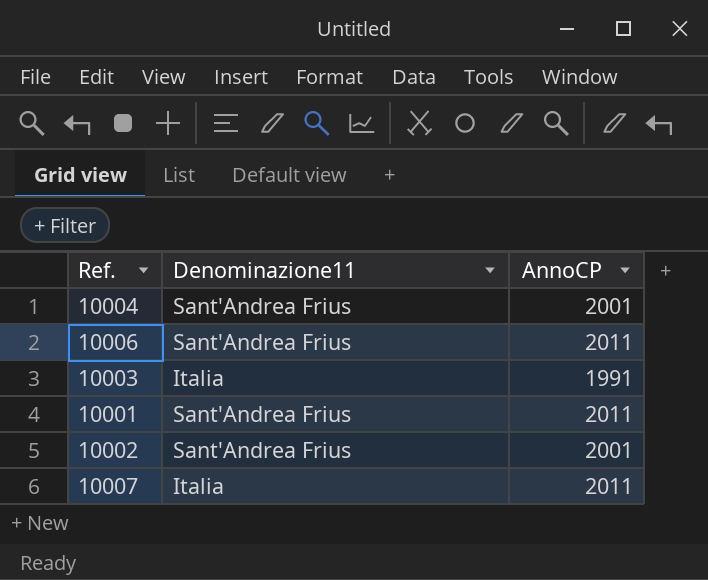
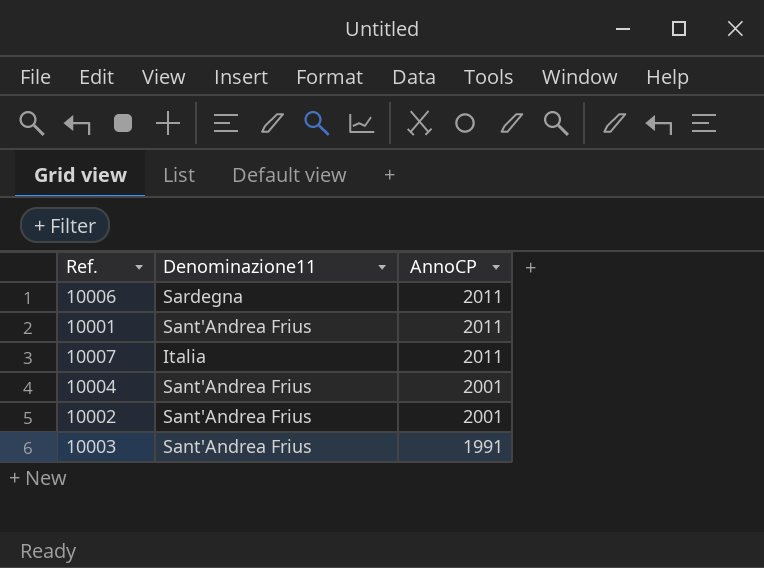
row order: none -> AnnoCP descending
10006 | Denominazione11: Sant'Andrea Frius -> Sardegna
10003 | Denominazione11: Italia -> Sant'Andrea Frius

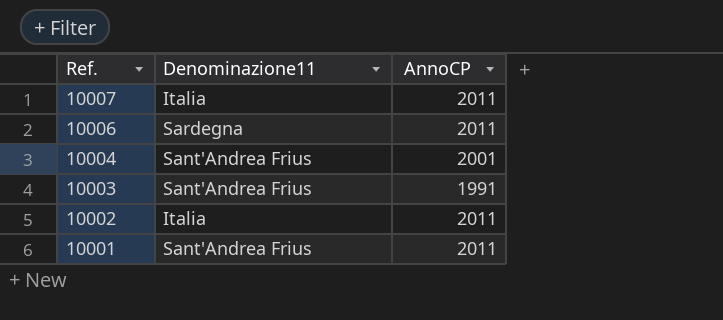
row order: AnnoCP descending -> Ref. descending
10002 | Denominazione11: Sant'Andrea Frius -> Italia
10002 | AnnoCP: 2001 -> 2011

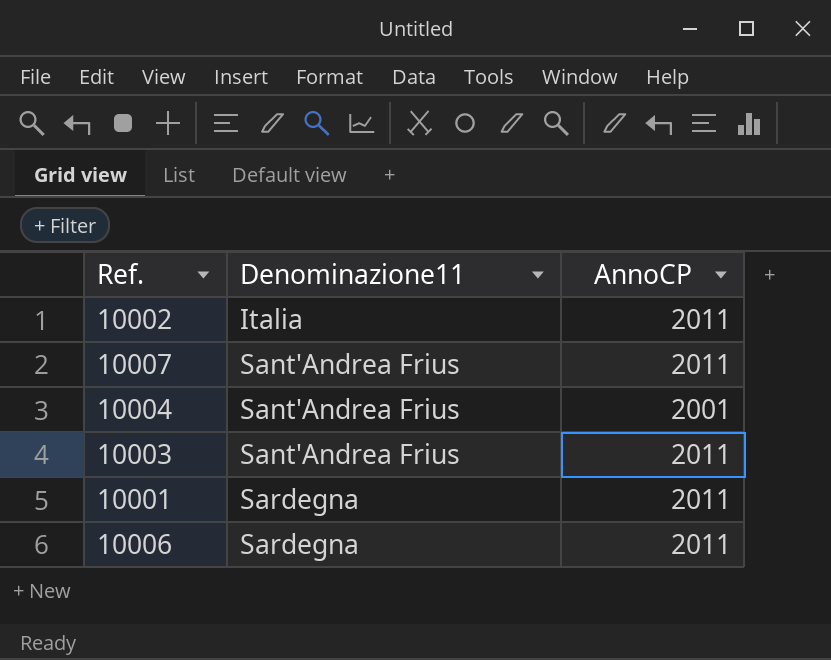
row order: Ref. descending -> Denominazione11 ascending
10007 | Denominazione11: Italia -> Sant'Andrea Frius
10003 | AnnoCP: 1991 -> 2011
10001 | Denominazione11: Sant'Andrea Frius -> Sardegna

